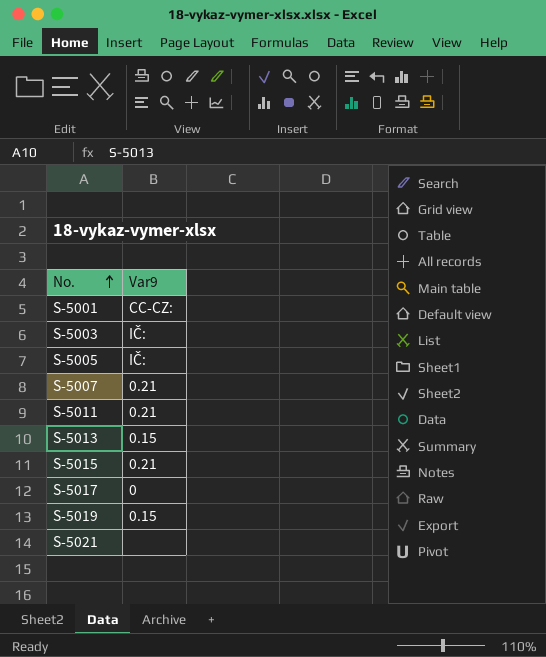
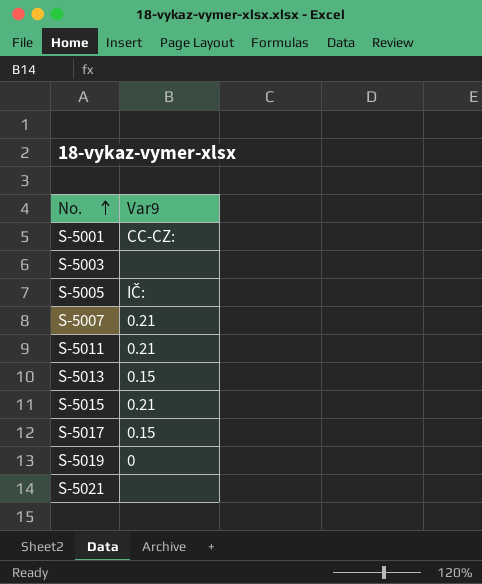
S-5003 | Var9: IČ: -> none
S-5017 | Var9: 0 -> 0.15
S-5019 | Var9: 0.15 -> 0

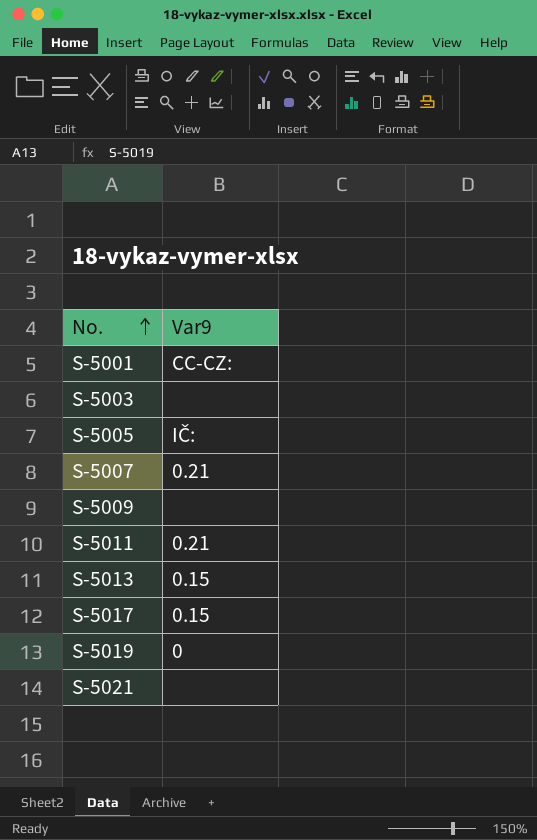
row S-5015: 0.21 -> none
row S-5009: none -> none

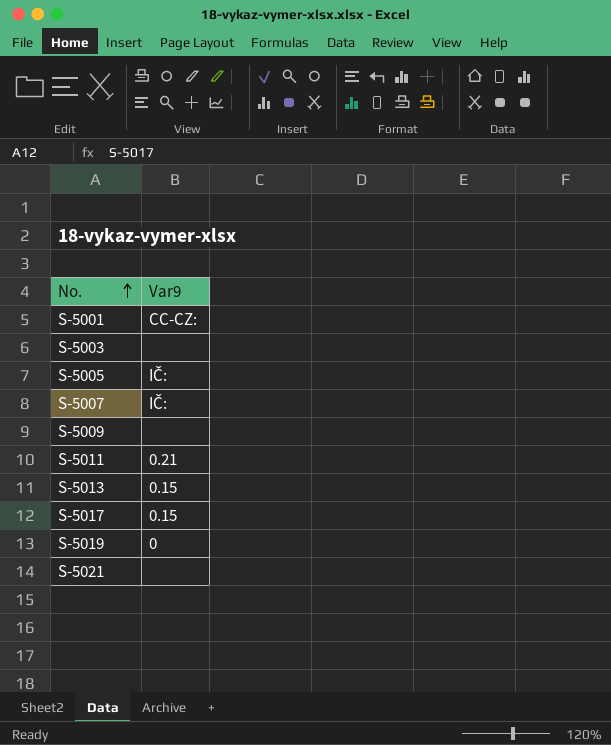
S-5007 | Var9: 0.21 -> IČ:

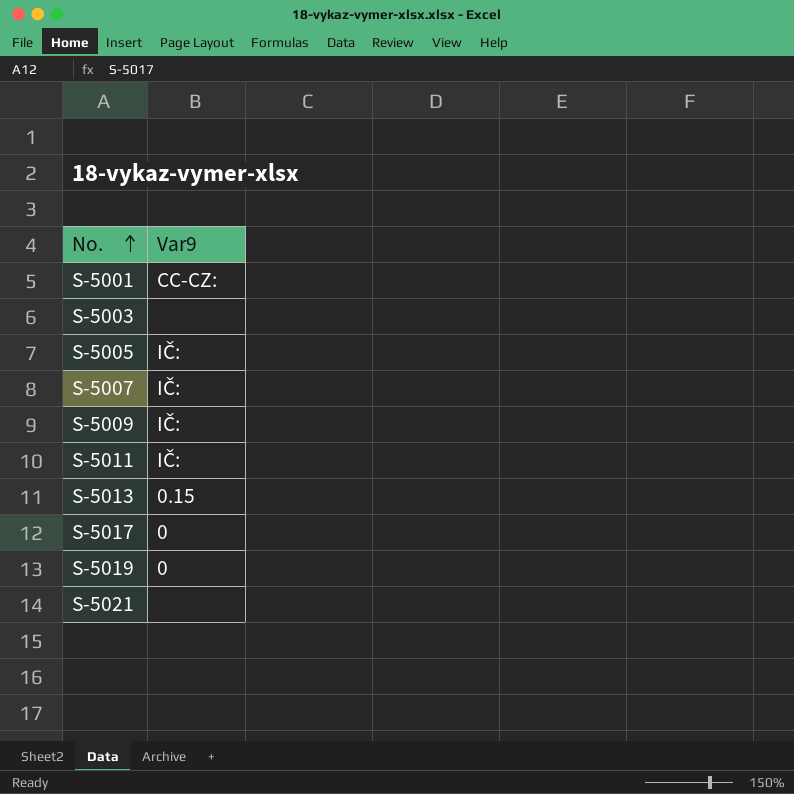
S-5009 | Var9: none -> IČ:
S-5011 | Var9: 0.21 -> IČ:
S-5017 | Var9: 0.15 -> 0

